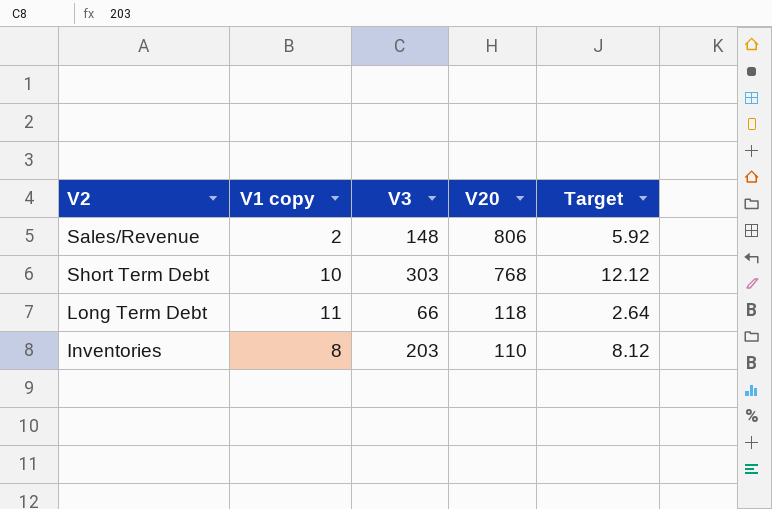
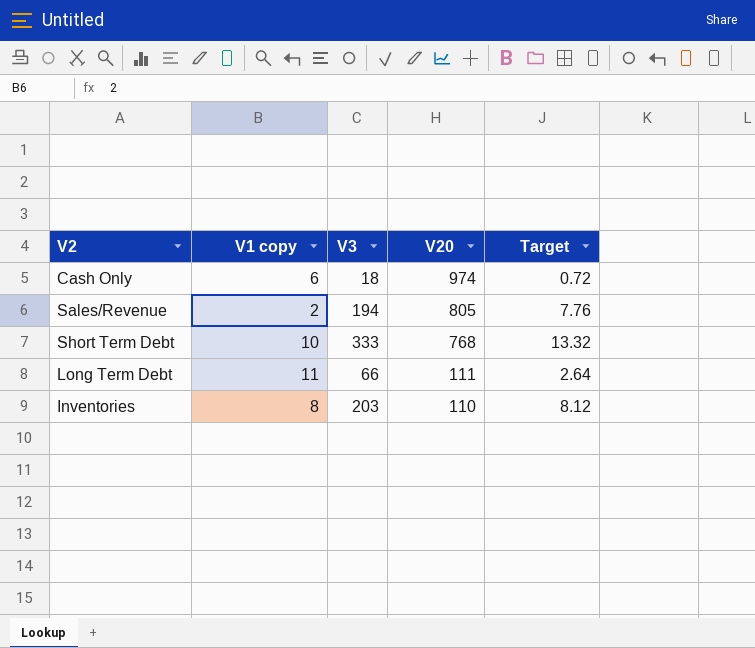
row Cash Only: none -> 6 | 18 | 974 | 0.72
Sales/Revenue | V3: 148 -> 194
Sales/Revenue | V20: 806 -> 805
Sales/Revenue | Target: 5.92 -> 7.76
Short Term Debt | V3: 303 -> 333
Short Term Debt | Target: 12.12 -> 13.32
Long Term Debt | V20: 118 -> 111

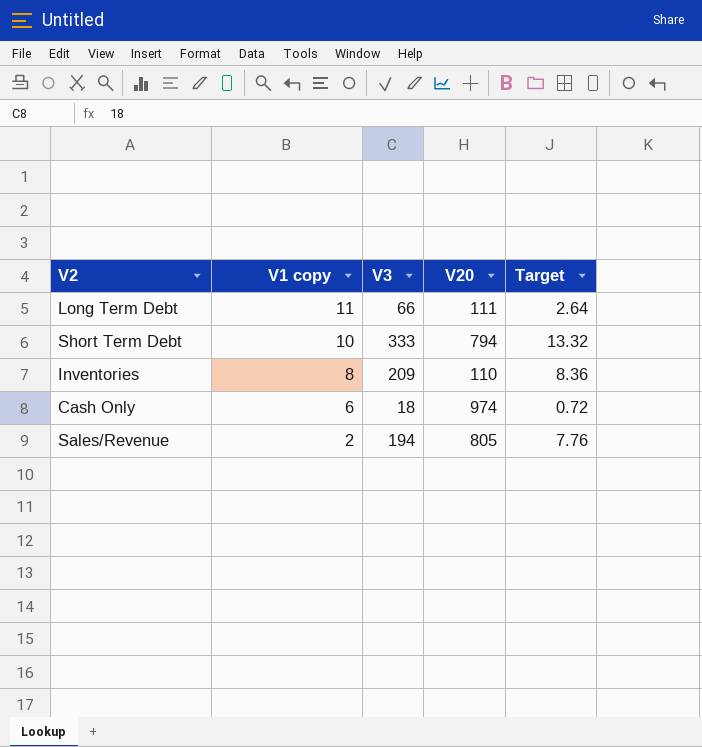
row order: V20 descending -> V1 copy descending
Short Term Debt | V20: 768 -> 794
Inventories | V3: 203 -> 209
Inventories | Target: 8.12 -> 8.36

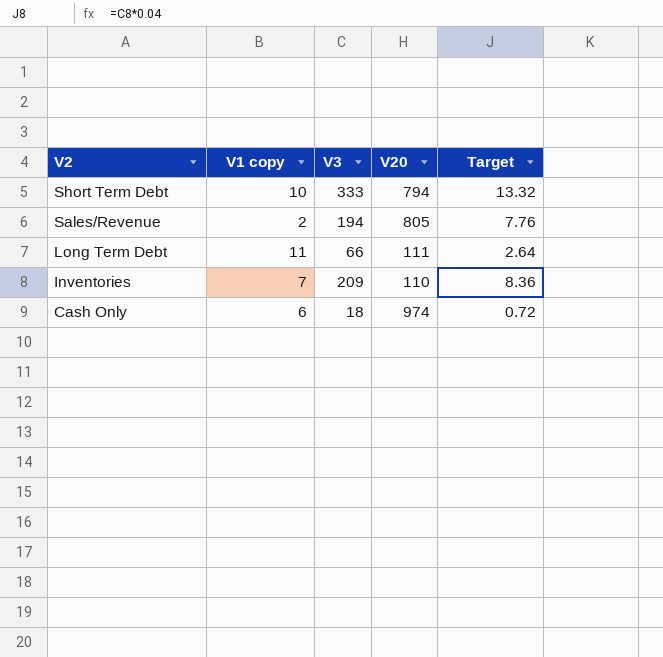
row order: V1 copy descending -> V2 descending
Inventories | V1 copy: 8 -> 7

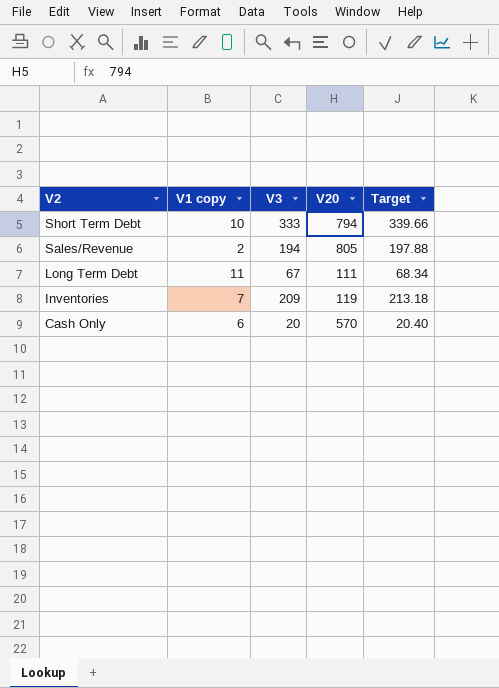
column Target | formula: [V3] * 0.04 -> [V3] * 1.02
Long Term Debt | V3: 66 -> 67
Inventories | V20: 110 -> 119
Cash Only | V3: 18 -> 20
Cash Only | V20: 974 -> 570

